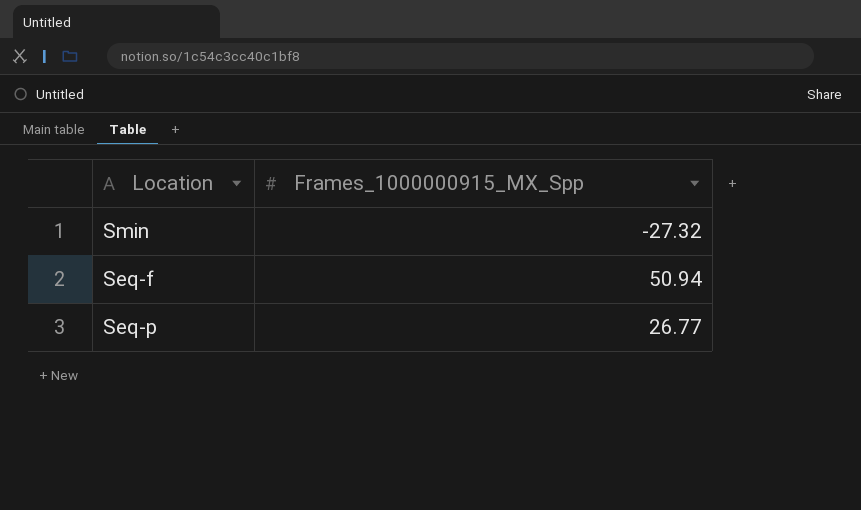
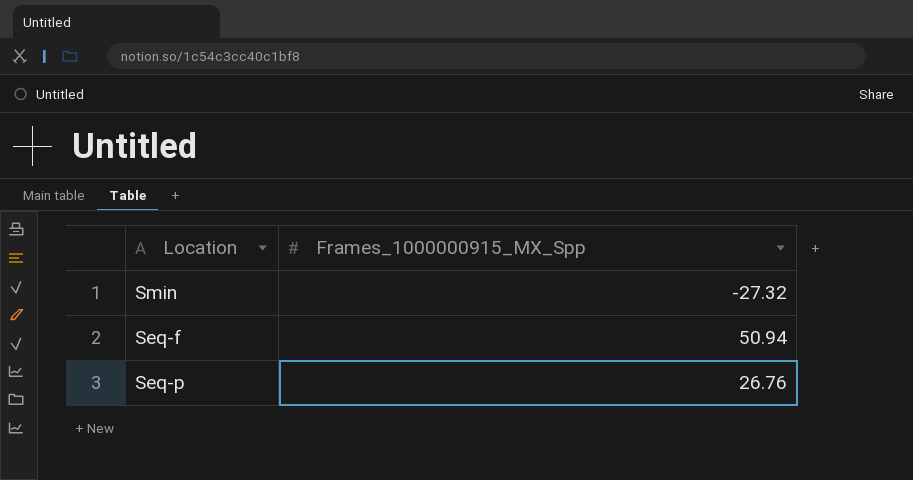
Seq-p | Frames_1000000915_MX_Spp: 26.77 -> 26.76

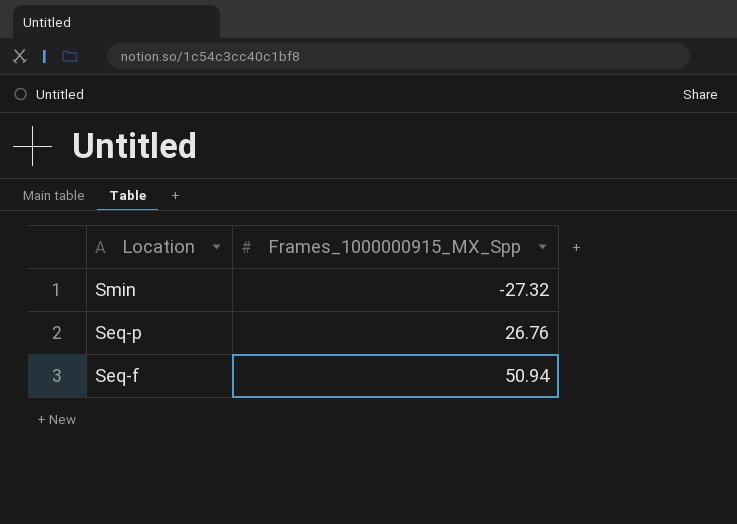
row order: none -> Location descending

